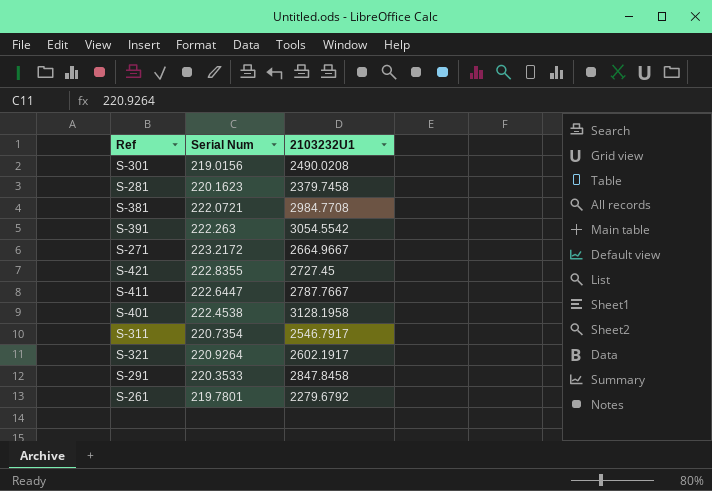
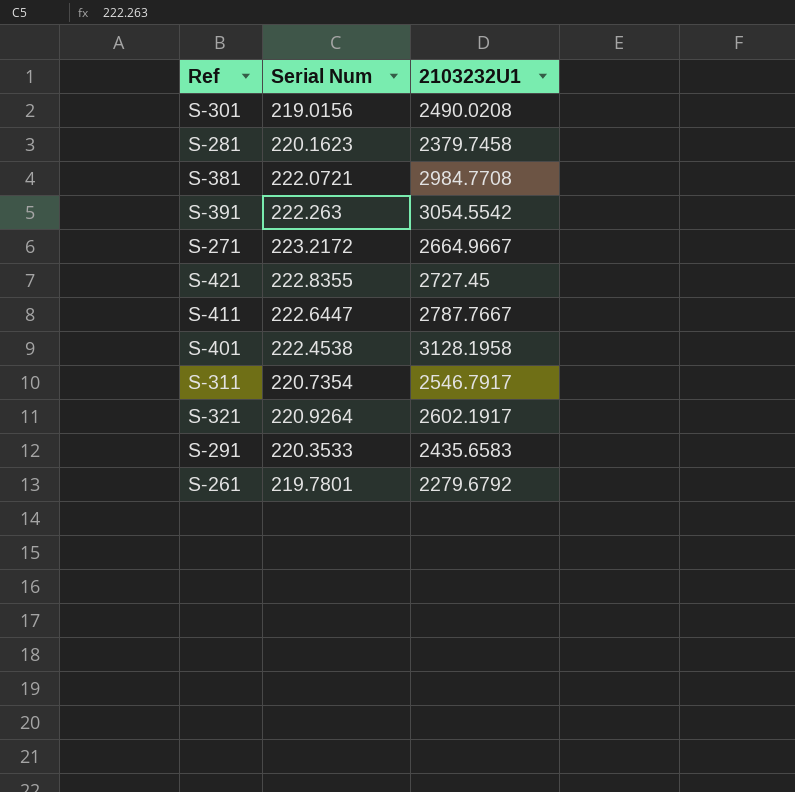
S-291 | 2103232U1: 2847.8458 -> 2435.6583

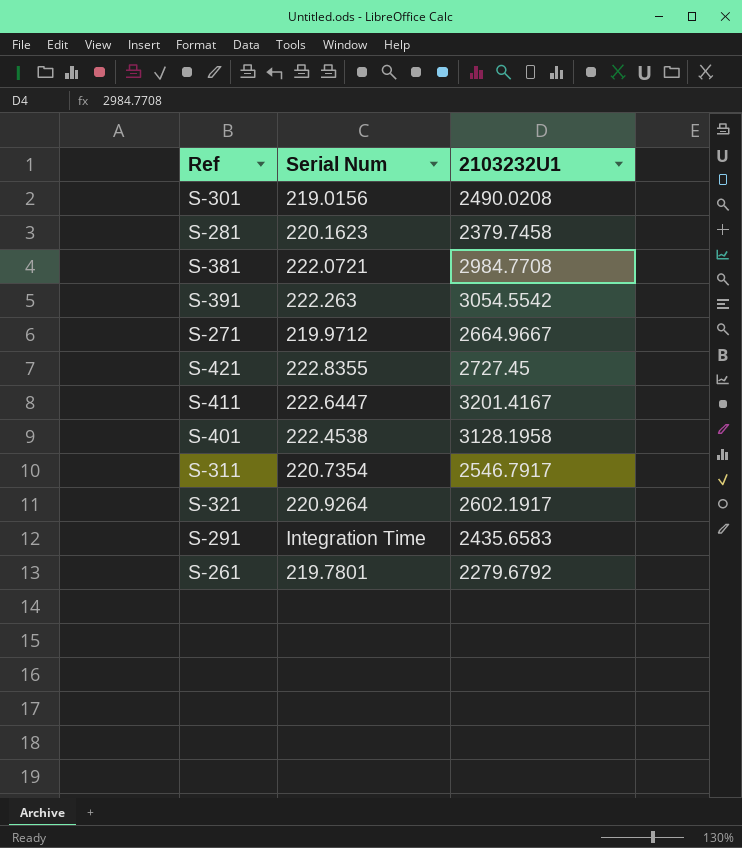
S-271 | Serial Num: 223.2172 -> 219.9712
S-411 | 2103232U1: 2787.7667 -> 3201.4167
S-291 | Serial Num: 220.3533 -> Integration Time

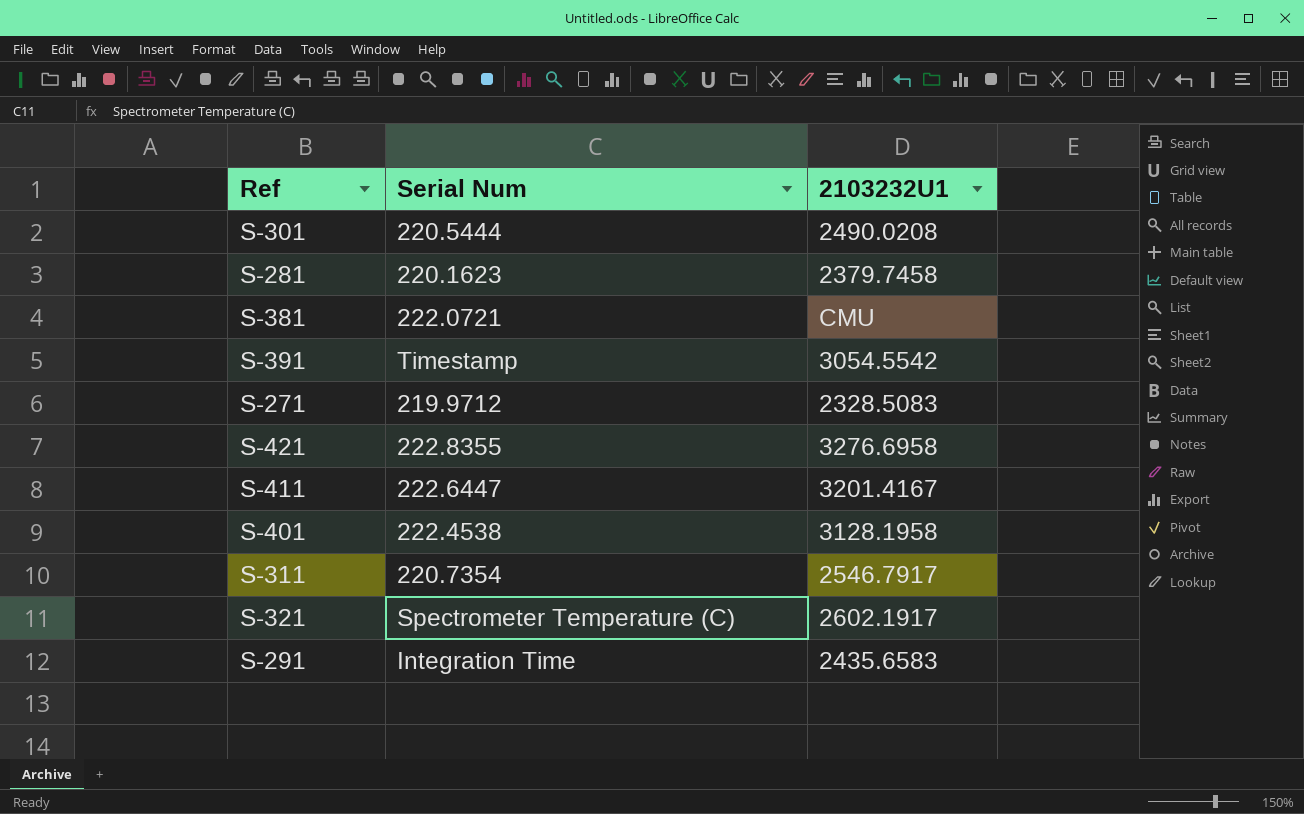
row S-261: 219.7801 | 2279.6792 -> none
S-301 | Serial Num: 219.0156 -> 220.5444
S-381 | 2103232U1: 2984.7708 -> CMU
S-391 | Serial Num: 222.263 -> Timestamp
S-271 | 2103232U1: 2664.9667 -> 2328.5083
S-421 | 2103232U1: 2727.45 -> 3276.6958
S-321 | Serial Num: 220.9264 -> Spectrometer Temperature (C)

